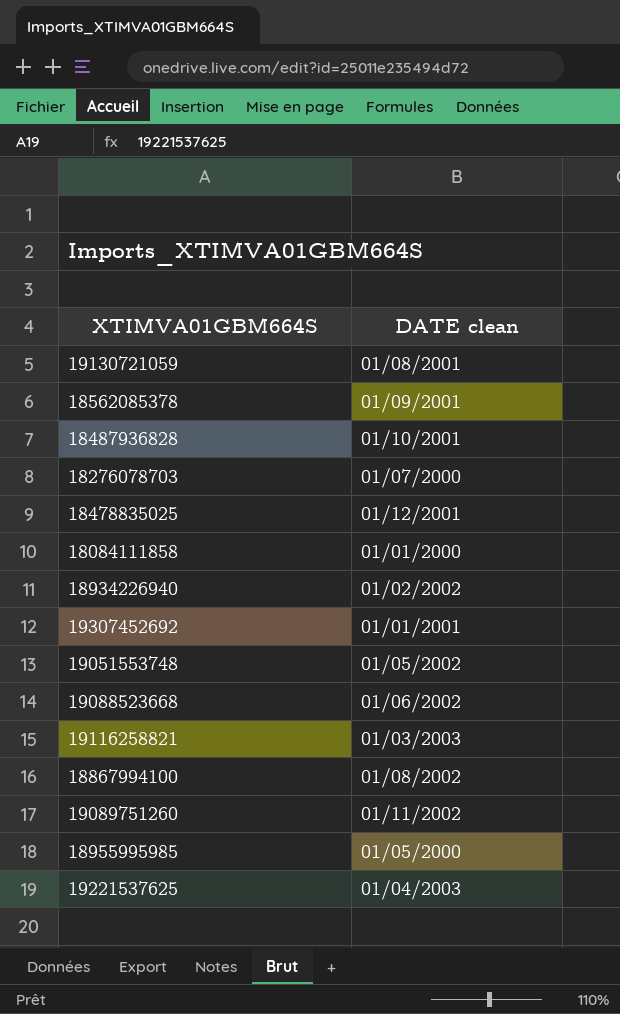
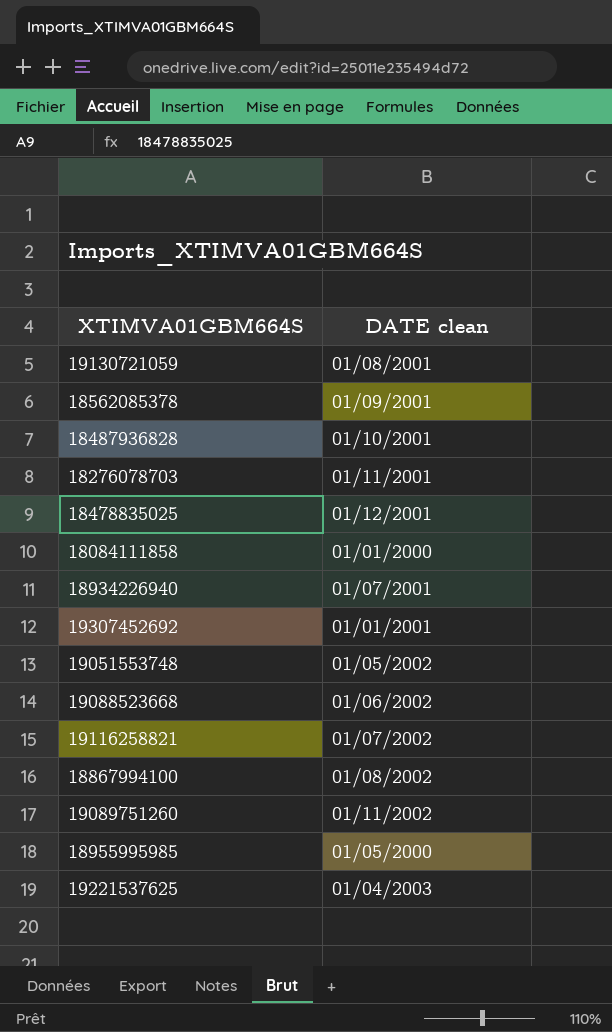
18276078703 | DATE clean: 01/07/2000 -> 01/11/2001
18934226940 | DATE clean: 01/02/2002 -> 01/07/2001
19116258821 | DATE clean: 01/03/2003 -> 01/07/2002

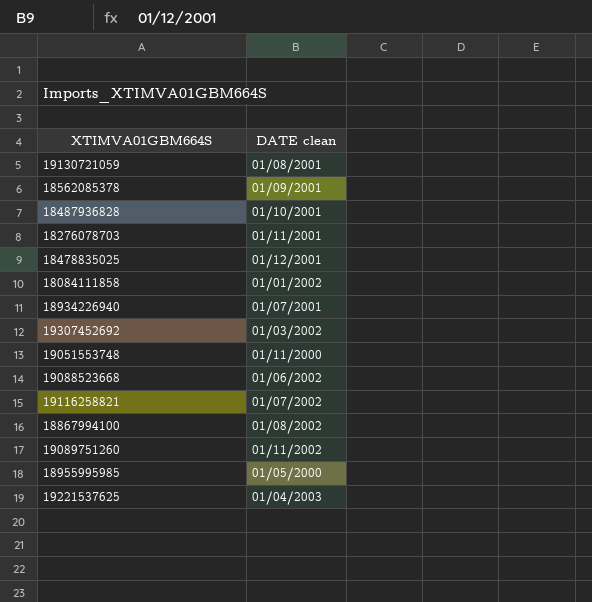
18084111858 | DATE clean: 01/01/2000 -> 01/01/2002
19307452692 | DATE clean: 01/01/2001 -> 01/03/2002
19051553748 | DATE clean: 01/05/2002 -> 01/11/2000

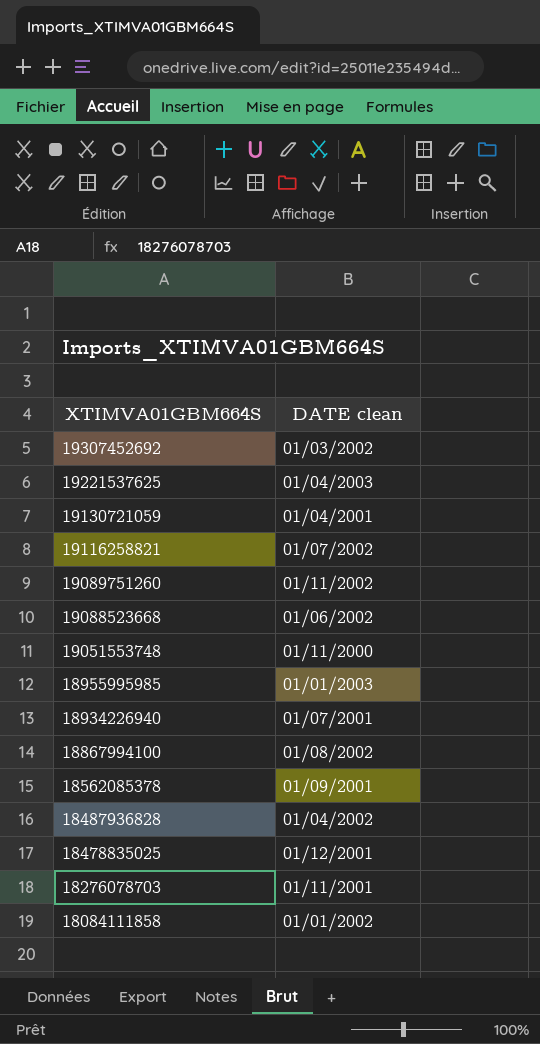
row order: none -> XTIMVA01GBM664S descending
19130721059 | DATE clean: 01/08/2001 -> 01/04/2001
18955995985 | DATE clean: 01/05/2000 -> 01/01/2003
18487936828 | DATE clean: 01/10/2001 -> 01/04/2002

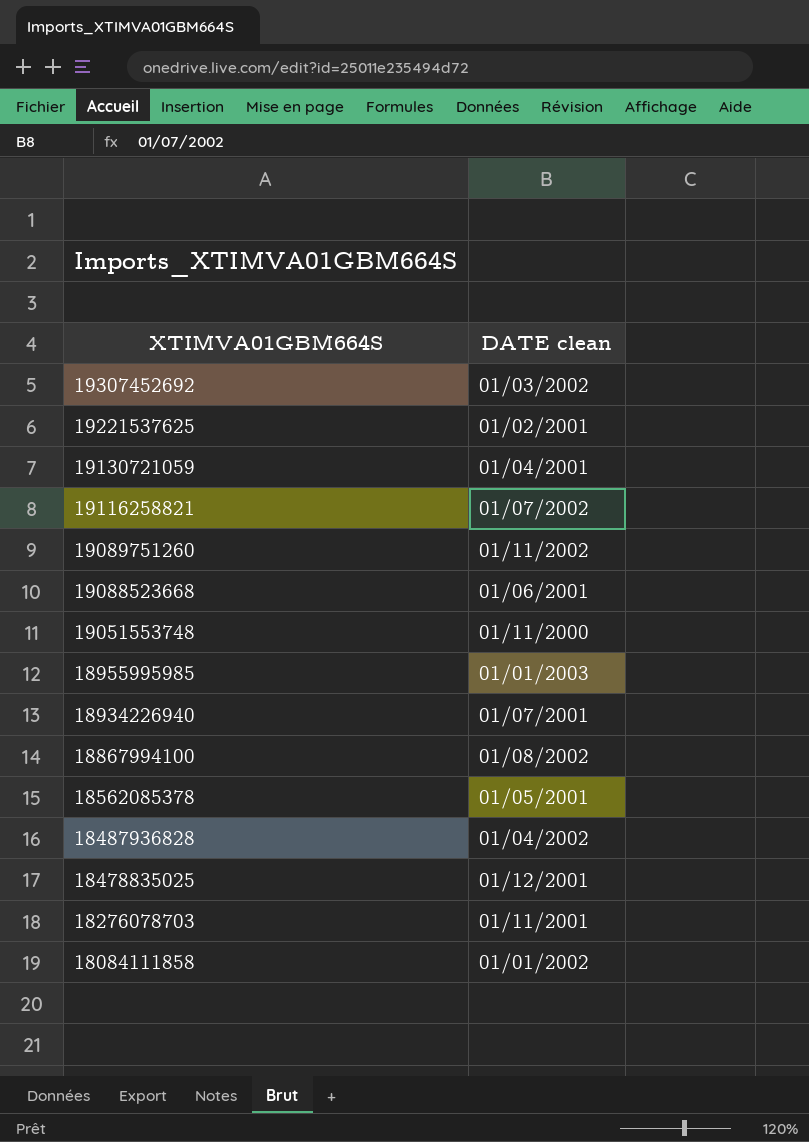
19221537625 | DATE clean: 01/04/2003 -> 01/02/2001
19088523668 | DATE clean: 01/06/2002 -> 01/06/2001
18562085378 | DATE clean: 01/09/2001 -> 01/05/2001

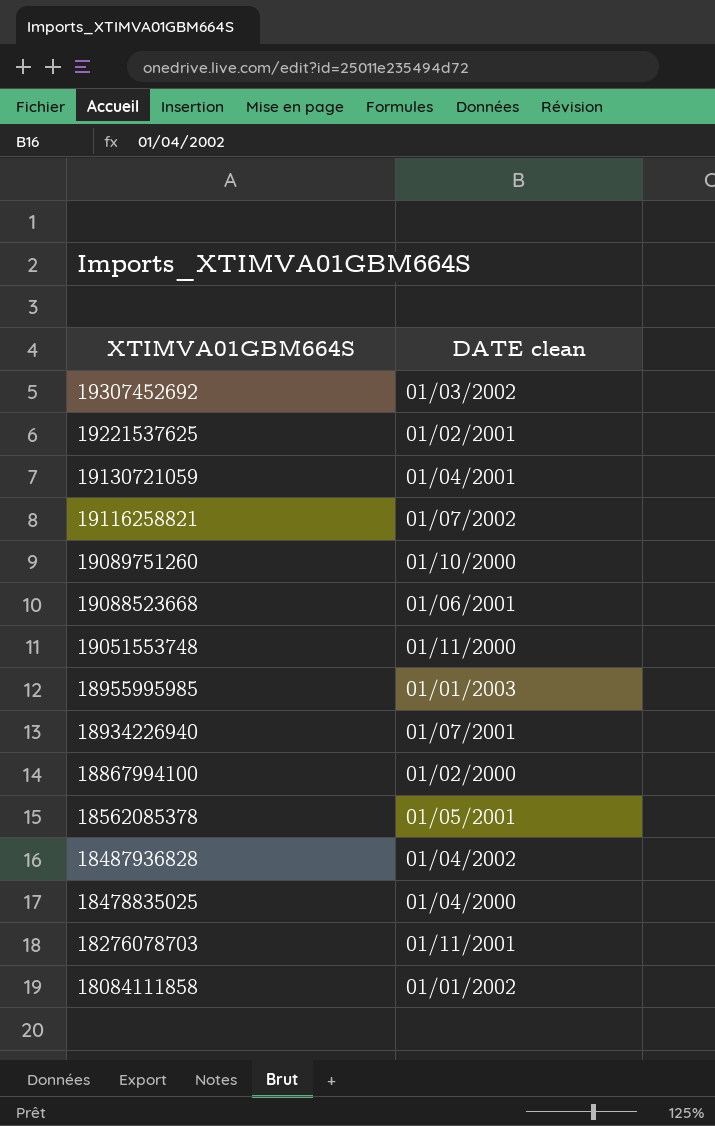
19089751260 | DATE clean: 01/11/2002 -> 01/10/2000
18867994100 | DATE clean: 01/08/2002 -> 01/02/2000
18478835025 | DATE clean: 01/12/2001 -> 01/04/2000

